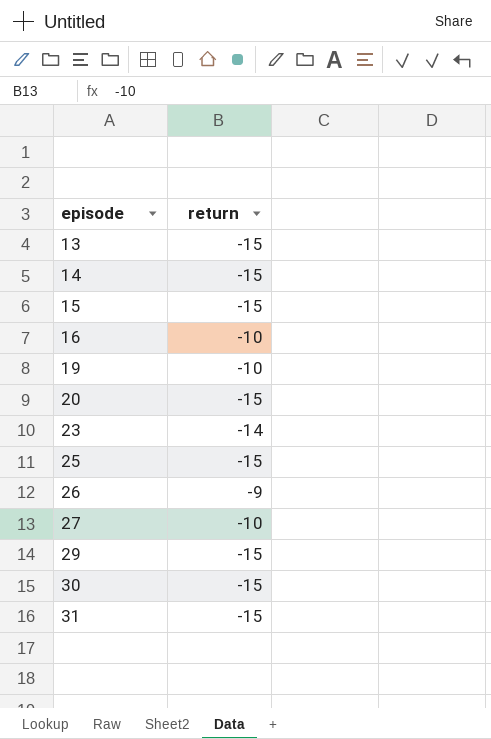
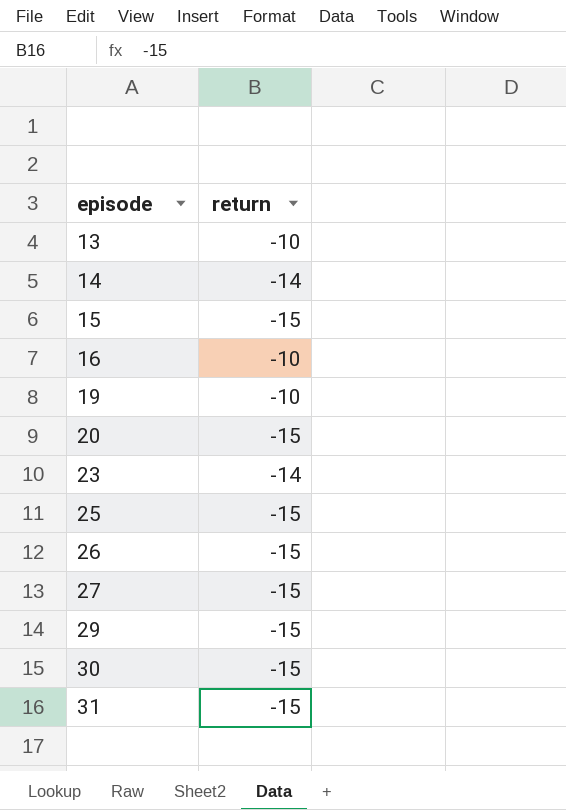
13 | return: -15 -> -10
14 | return: -15 -> -14
26 | return: -9 -> -15
27 | return: -10 -> -15

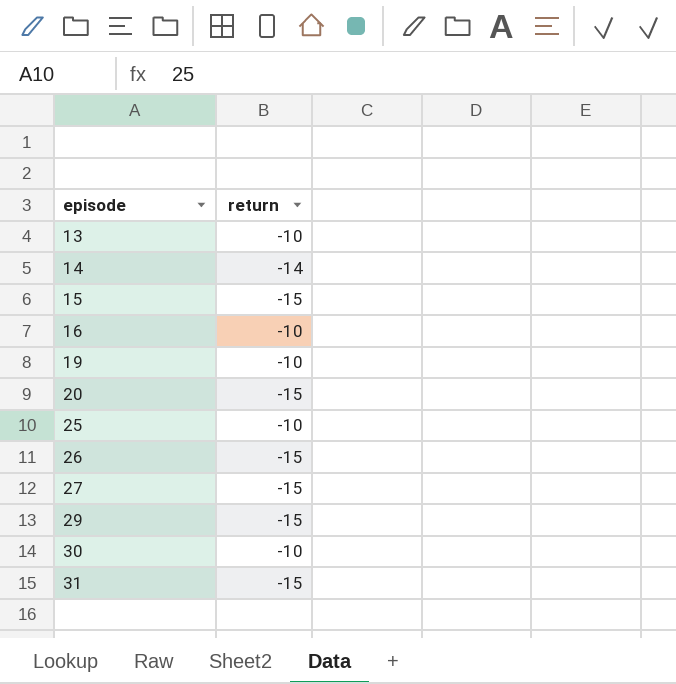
row 23: -14 -> none
25 | return: -15 -> -10
30 | return: -15 -> -10

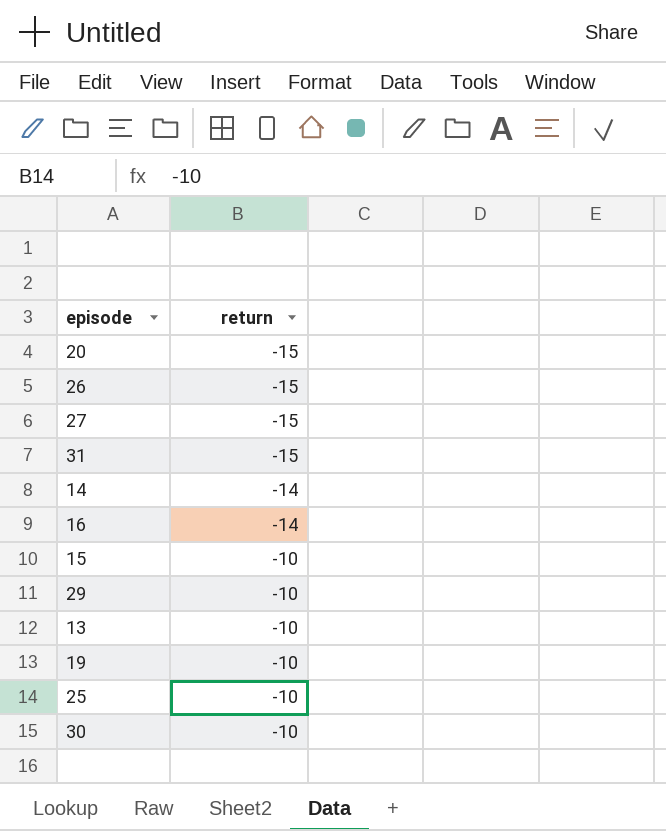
row order: episode ascending -> return ascending
16 | return: -10 -> -14
15 | return: -15 -> -10
29 | return: -15 -> -10

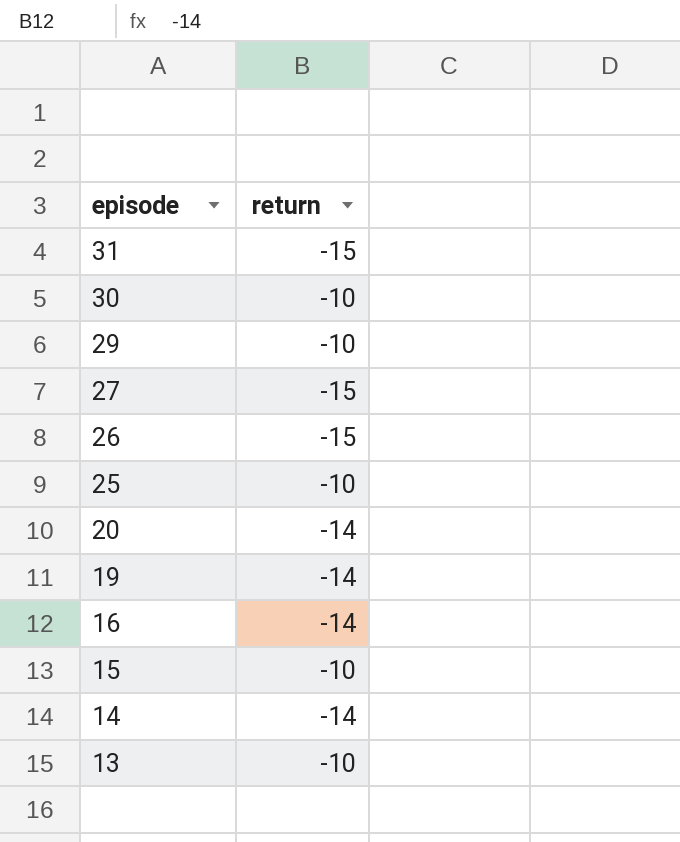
row order: return ascending -> episode descending
20 | return: -15 -> -14
19 | return: -10 -> -14

